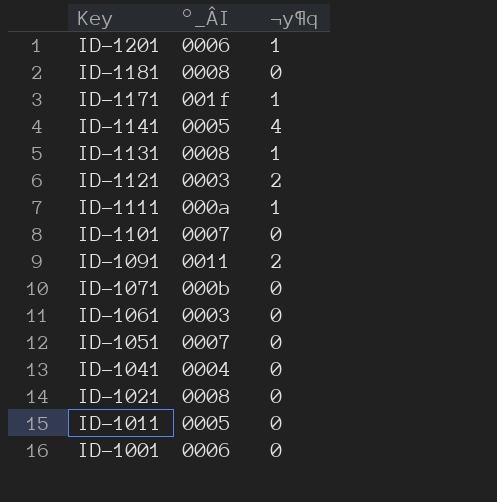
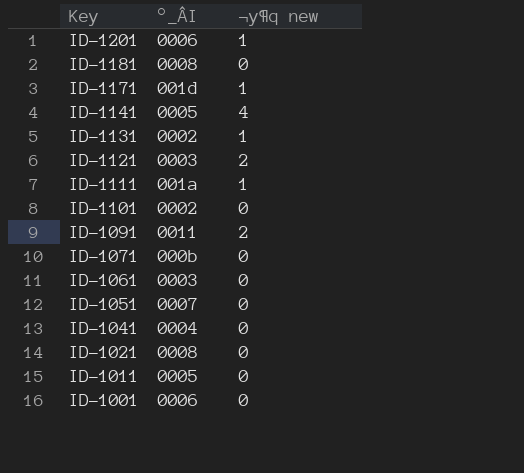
column name: ¬y¶q -> ¬y¶q new
ID-1171 | °_ÂI: 001f -> 001d
ID-1131 | °_ÂI: 0008 -> 0002
ID-1111 | °_ÂI: 000a -> 001a
ID-1101 | °_ÂI: 0007 -> 0002

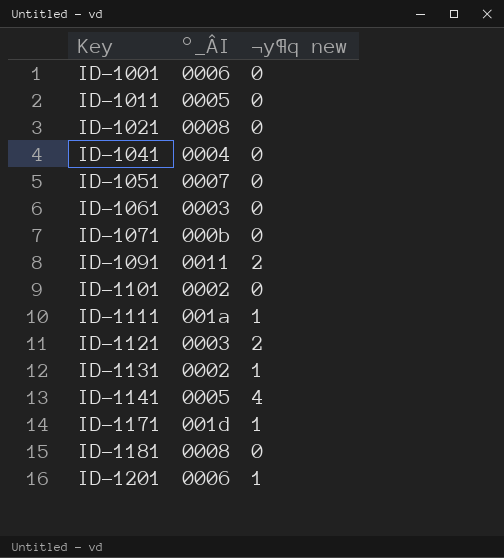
row order: Key descending -> Key ascending

